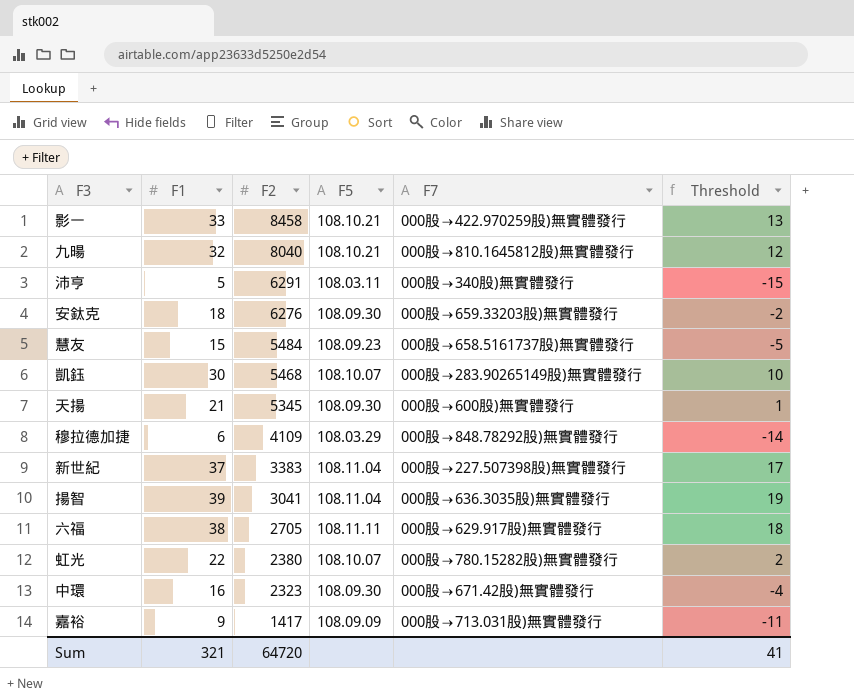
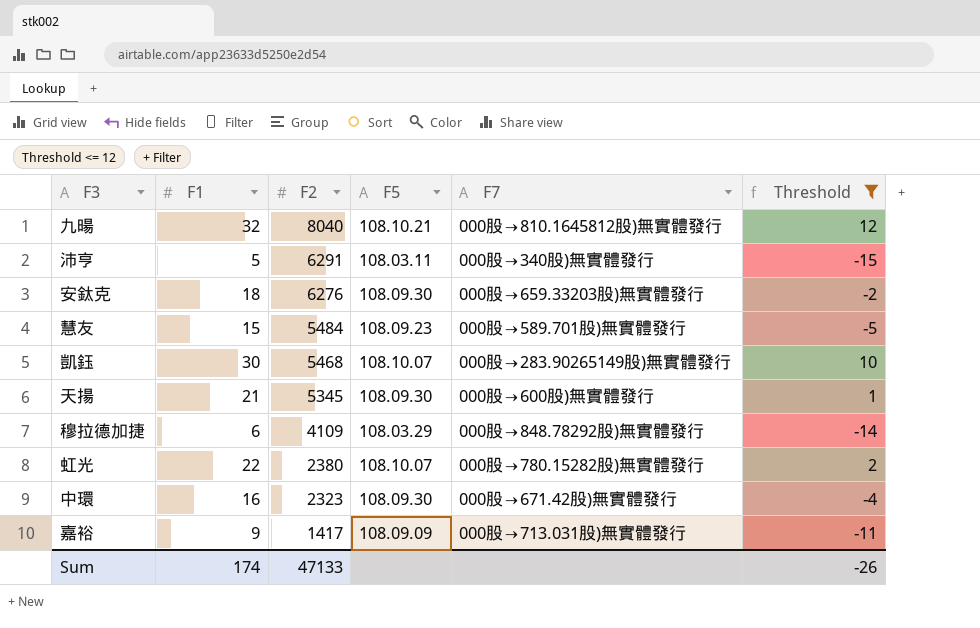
filter: none -> Threshold <= 12
慧友 | F7: 000股→658.5161737股)無實體發行 -> 000股→589.701股)無實體發行
Sum | F1: 321 -> 174
Sum | F2: 64720 -> 47133
Sum | Threshold: 41 -> -26

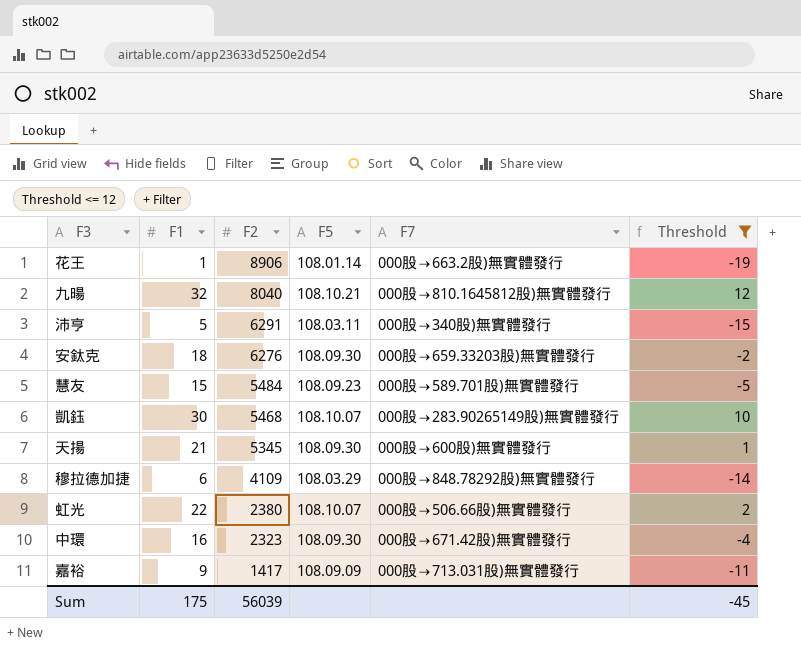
row 花王: none -> 1 | 8906 | 108.01.14 | 000股→663.2股)無實體發行 | -19
虹光 | F7: 000股→780.15282股)無實體發行 -> 000股→506.66股)無實體發行
Sum | F1: 174 -> 175
Sum | F2: 47133 -> 56039
Sum | Threshold: -26 -> -45

